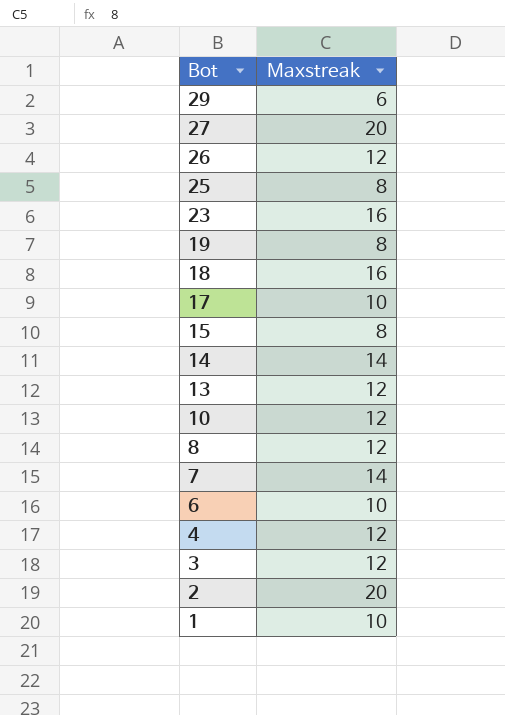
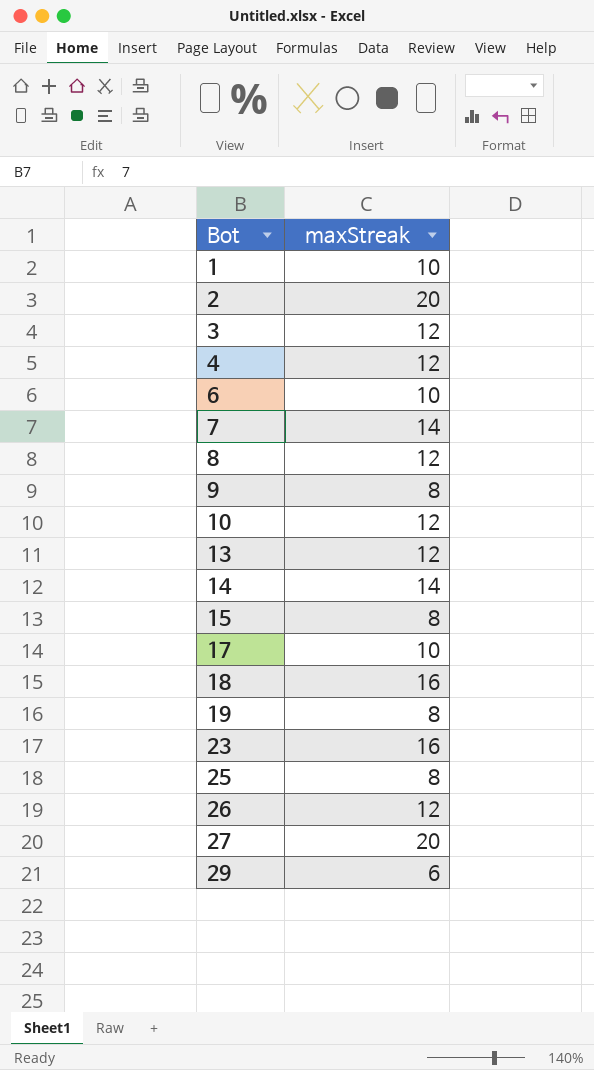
row order: Bot descending -> Bot ascending
column name: Maxstreak -> maxStreak
row 9: none -> 8

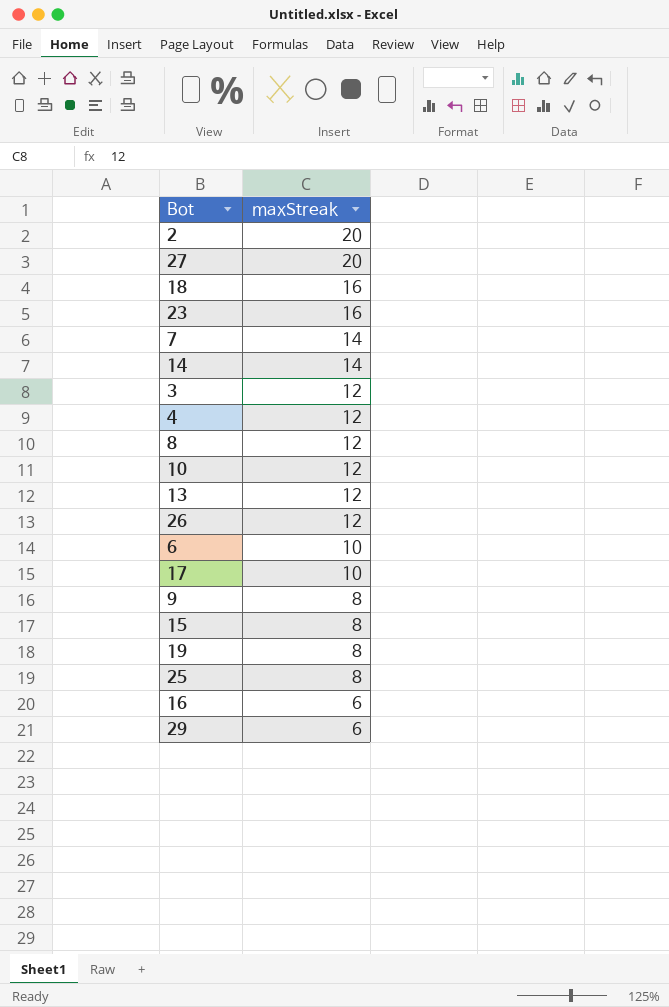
row order: Bot ascending -> maxStreak descending
row 1: 10 -> none
row 16: none -> 6

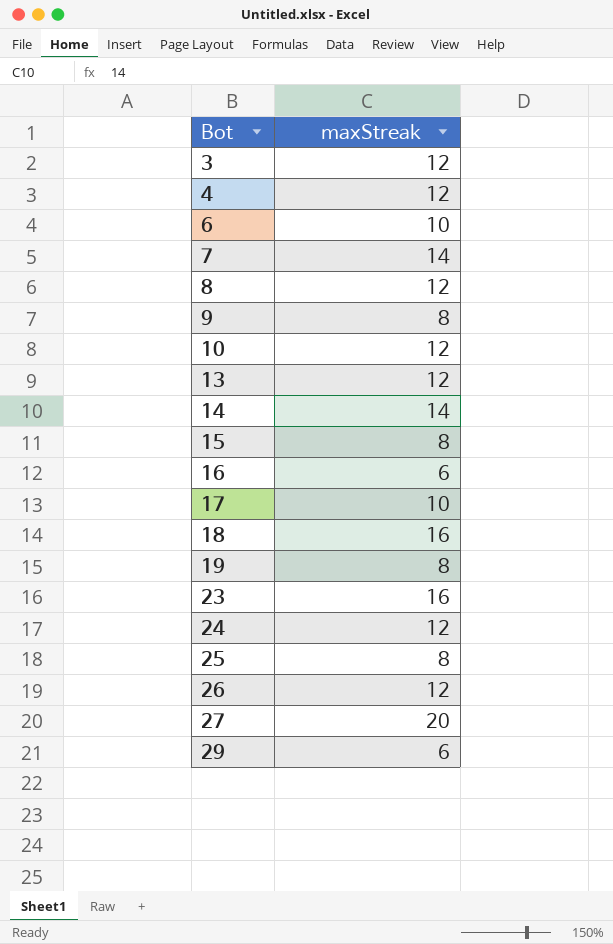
row order: maxStreak descending -> Bot ascending
row 2: 20 -> none
row 24: none -> 12

